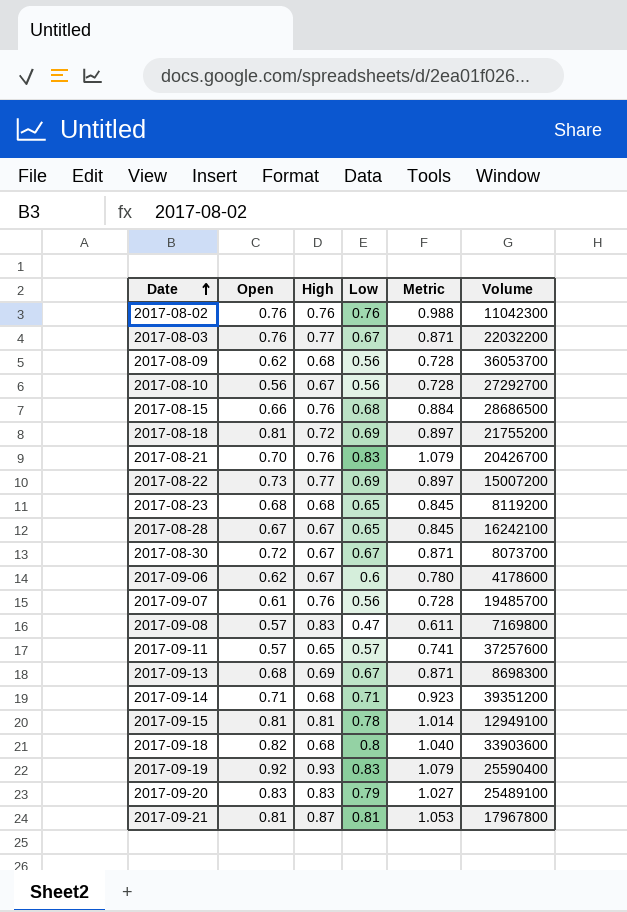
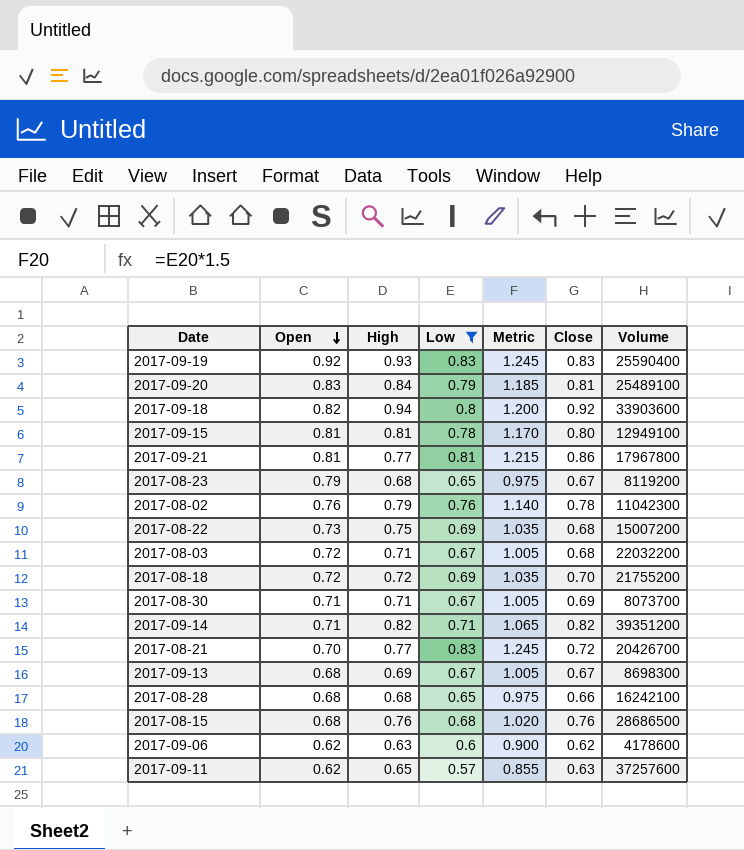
filter: none -> Low >= 0.57
row order: Date ascending -> Open descending
column Metric | formula: [Low] * 1.3 -> [Low] * 1.5
column Close | position: none -> 6
2017-09-20 | High: 0.83 -> 0.84
2017-09-18 | High: 0.68 -> 0.94
2017-09-21 | High: 0.87 -> 0.77
2017-08-23 | Open: 0.68 -> 0.79
2017-08-02 | High: 0.76 -> 0.79
2017-08-22 | High: 0.77 -> 0.75
2017-08-03 | Open: 0.76 -> 0.72
2017-08-03 | High: 0.77 -> 0.71
2017-08-18 | Open: 0.81 -> 0.72
2017-08-30 | Open: 0.72 -> 0.71
2017-08-30 | High: 0.67 -> 0.71
2017-09-14 | High: 0.68 -> 0.82
2017-08-21 | High: 0.76 -> 0.77
2017-08-28 | Open: 0.67 -> 0.68
2017-08-28 | High: 0.67 -> 0.68
2017-08-15 | Open: 0.66 -> 0.68
2017-09-06 | High: 0.67 -> 0.63
2017-09-11 | Open: 0.57 -> 0.62

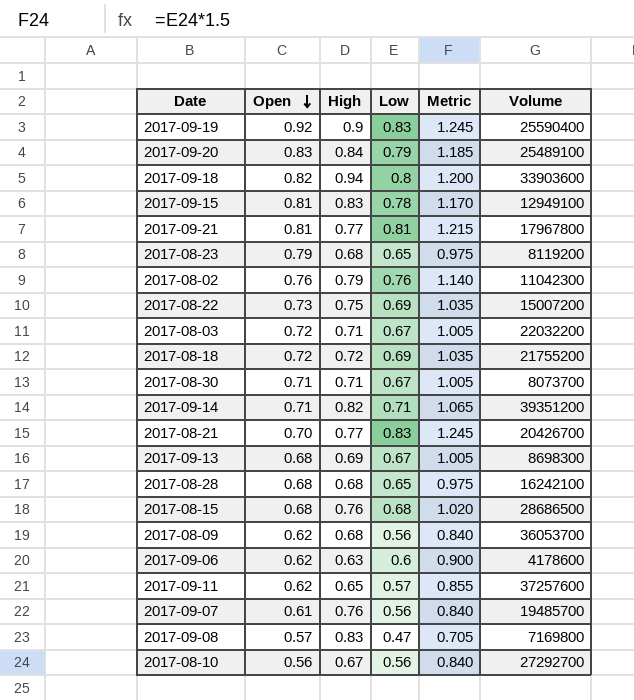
filter: Low >= 0.57 -> none
column Close | position: 6 -> none
2017-09-19 | High: 0.93 -> 0.9
2017-09-15 | High: 0.81 -> 0.83

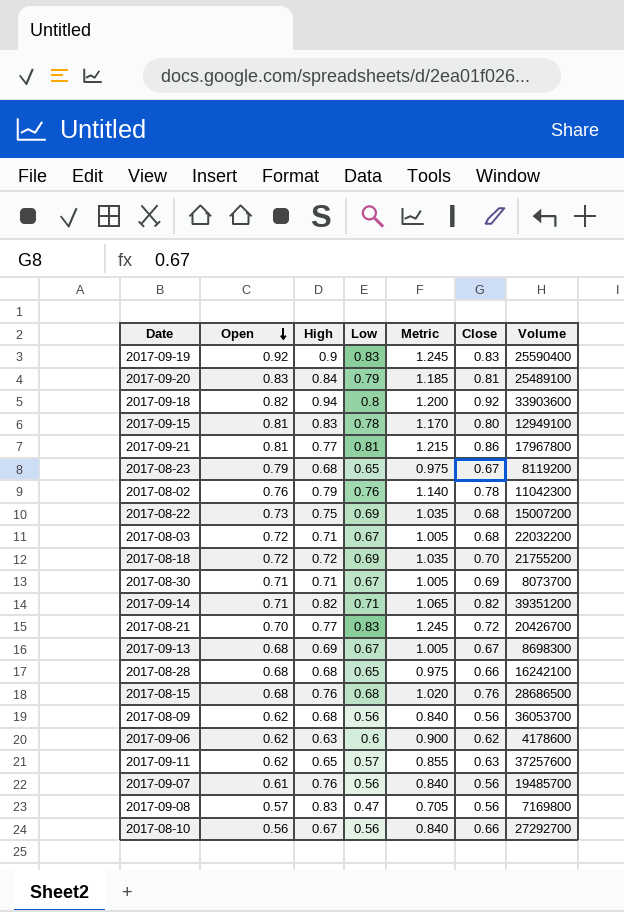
column Close | position: none -> 6

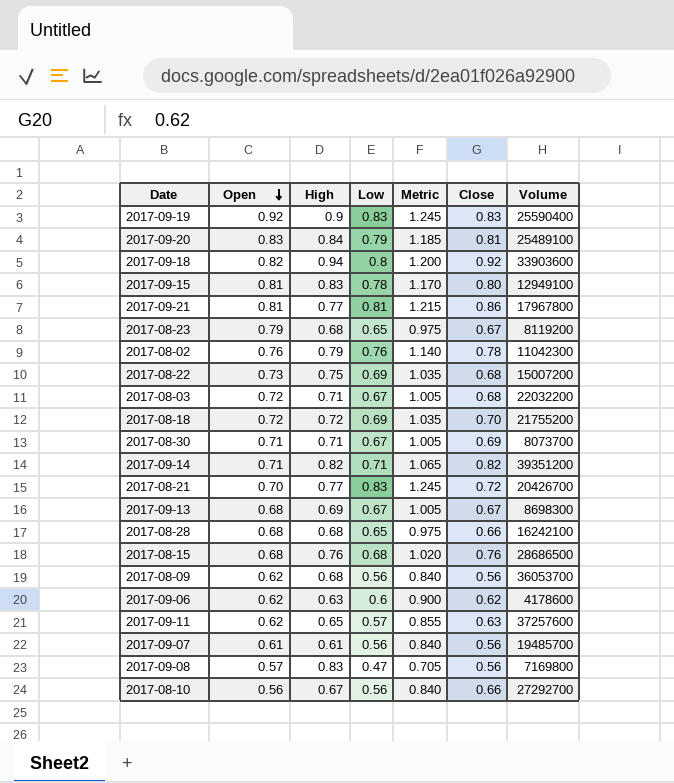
2017-09-07 | High: 0.76 -> 0.61

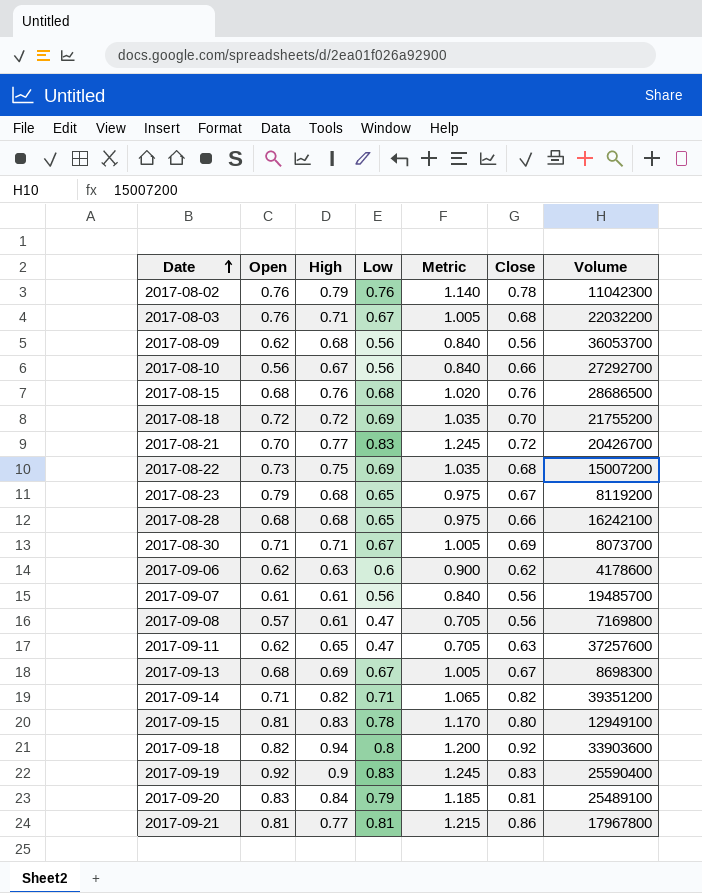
row order: Open descending -> Date ascending
2017-08-03 | Open: 0.72 -> 0.76
2017-09-08 | High: 0.83 -> 0.61
2017-09-11 | Low: 0.57 -> 0.47
2017-09-11 | Metric: 0.855 -> 0.705

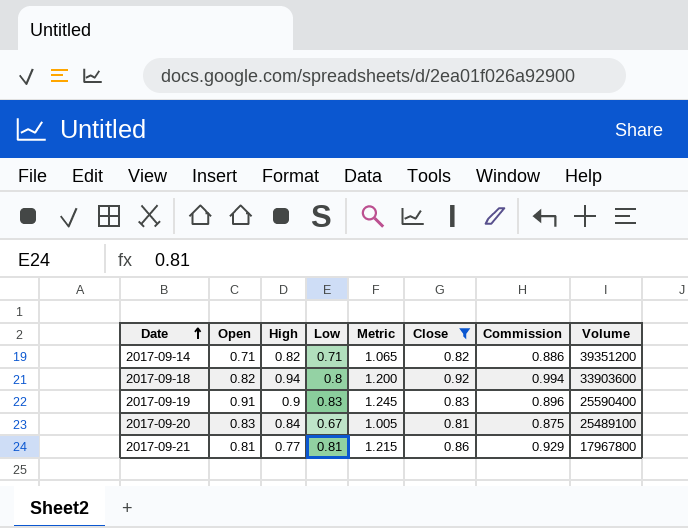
filter: none -> Close >= 0.81
column Commission | formula: none -> [Close] * 1.08
2017-09-19 | Open: 0.92 -> 0.91
2017-09-20 | Low: 0.79 -> 0.67
2017-09-20 | Metric: 1.185 -> 1.005

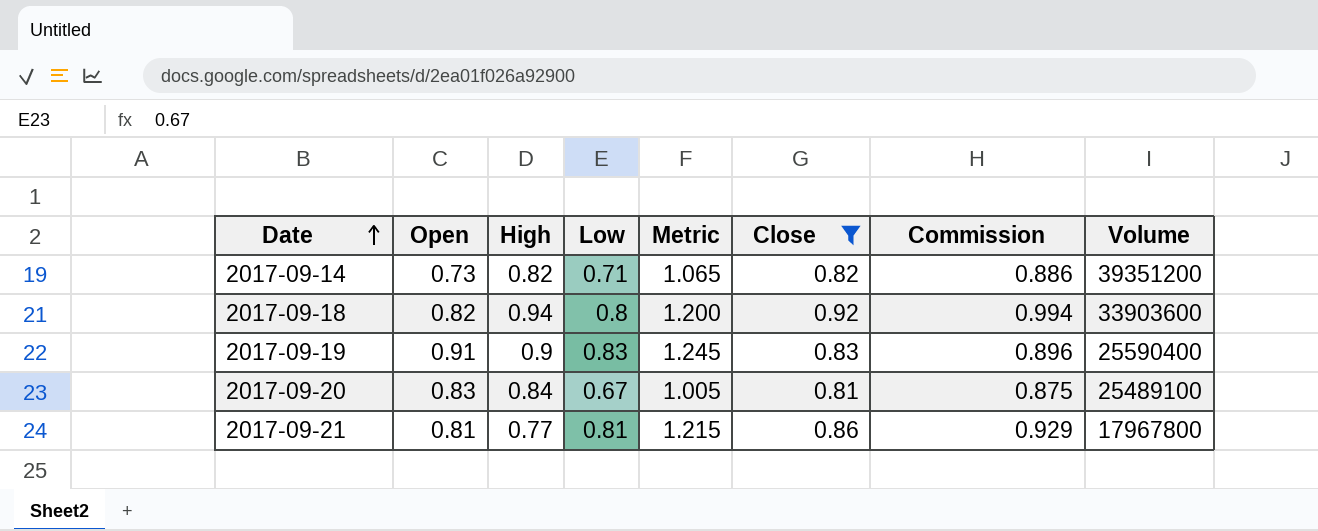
2017-09-14 | Open: 0.71 -> 0.73

